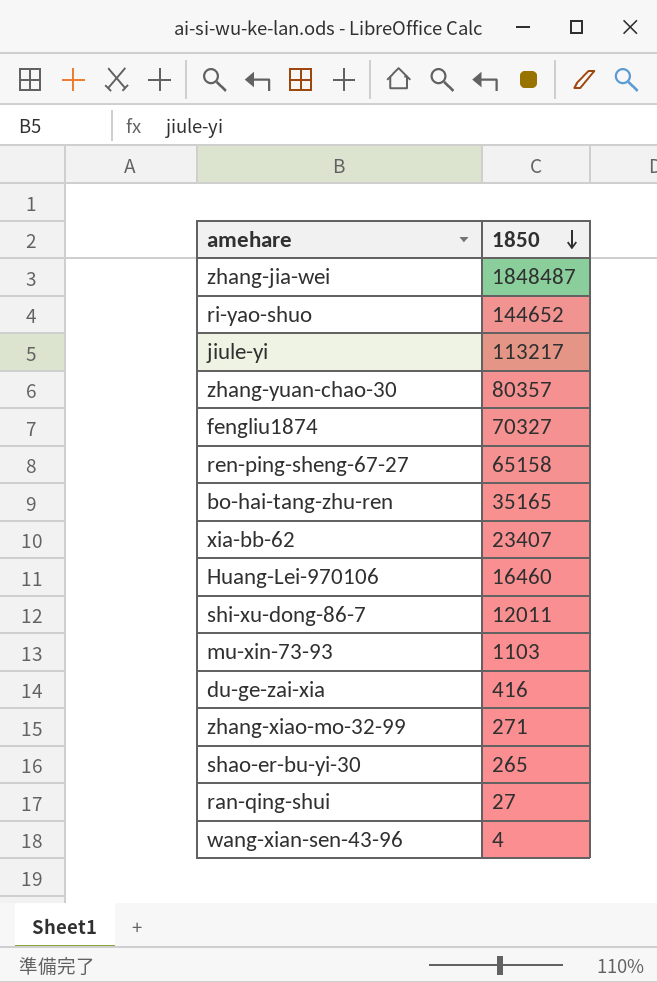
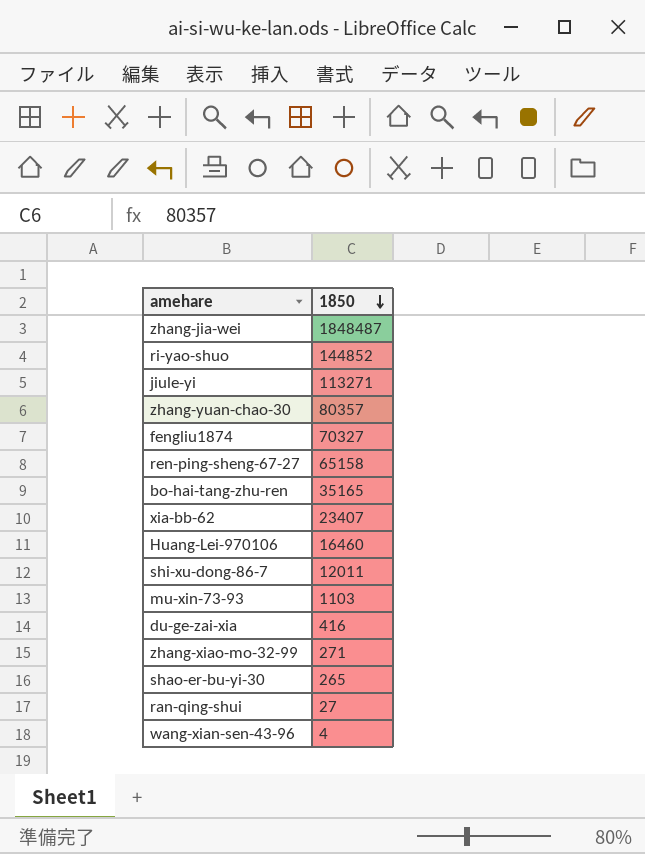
ri-yao-shuo | 1850: 144652 -> 144852
jiule-yi | 1850: 113217 -> 113271

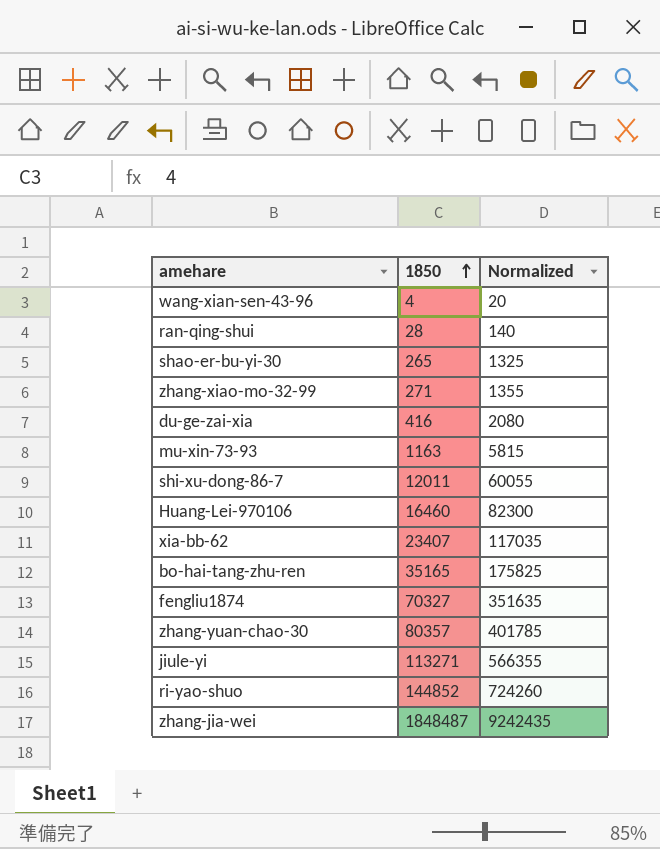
row order: 1850 descending -> 1850 ascending
column Normalized | formula: none -> [1850] * 5
row ren-ping-sheng-67-27: 65158 -> none
ran-qing-shui | 1850: 27 -> 28
mu-xin-73-93 | 1850: 1103 -> 1163

